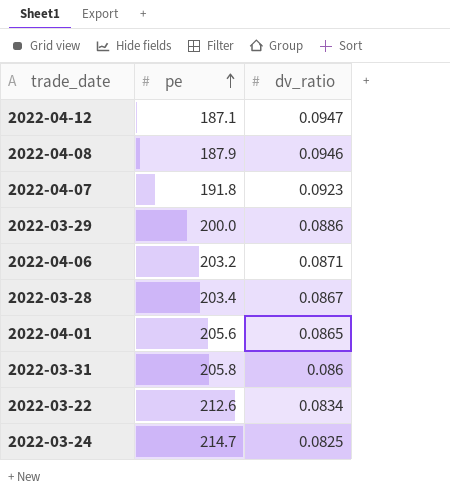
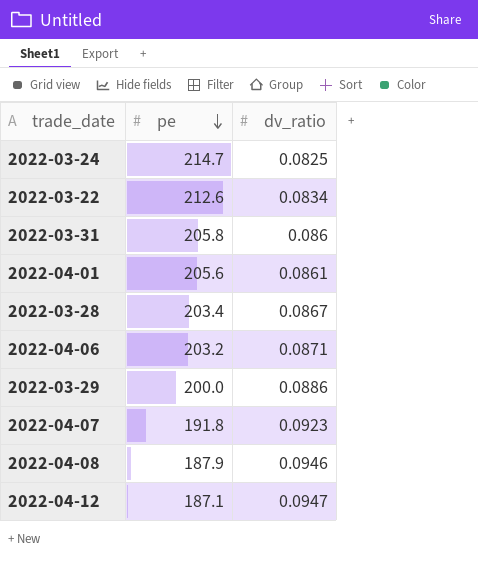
row order: pe ascending -> pe descending
2022-04-01 | dv_ratio: 0.0865 -> 0.0861

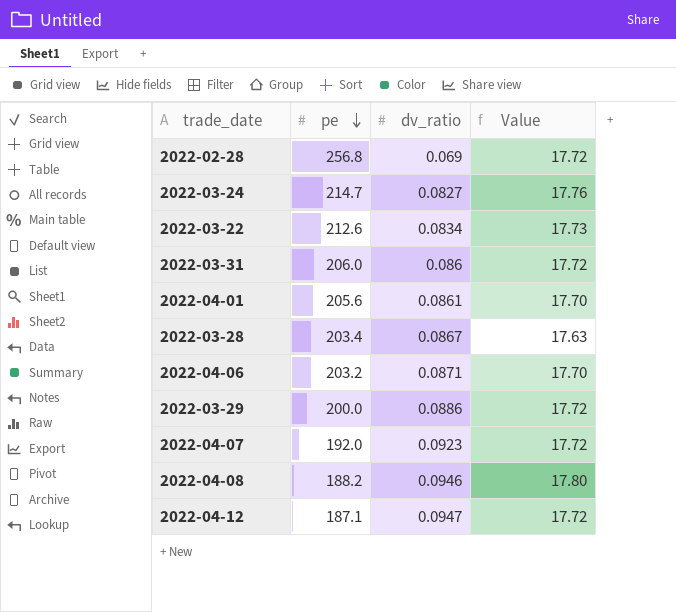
column Value | formula: none -> [pe] * [dv_ratio]
row 2022-02-28: none -> 256.8 | 0.069 | 17.72
2022-03-24 | dv_ratio: 0.0825 -> 0.0827
2022-03-31 | pe: 205.8 -> 206.0
2022-04-07 | pe: 191.8 -> 192.0
2022-04-08 | pe: 187.9 -> 188.2

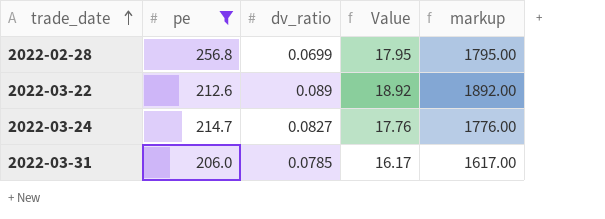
filter: none -> pe >= 206.0
row order: pe descending -> trade_date ascending
column markup | formula: none -> [Value] * 100
2022-02-28 | dv_ratio: 0.069 -> 0.0699
2022-02-28 | Value: 17.72 -> 17.95
2022-03-22 | dv_ratio: 0.0834 -> 0.089
2022-03-22 | Value: 17.73 -> 18.92
2022-03-31 | dv_ratio: 0.086 -> 0.0785
2022-03-31 | Value: 17.72 -> 16.17

